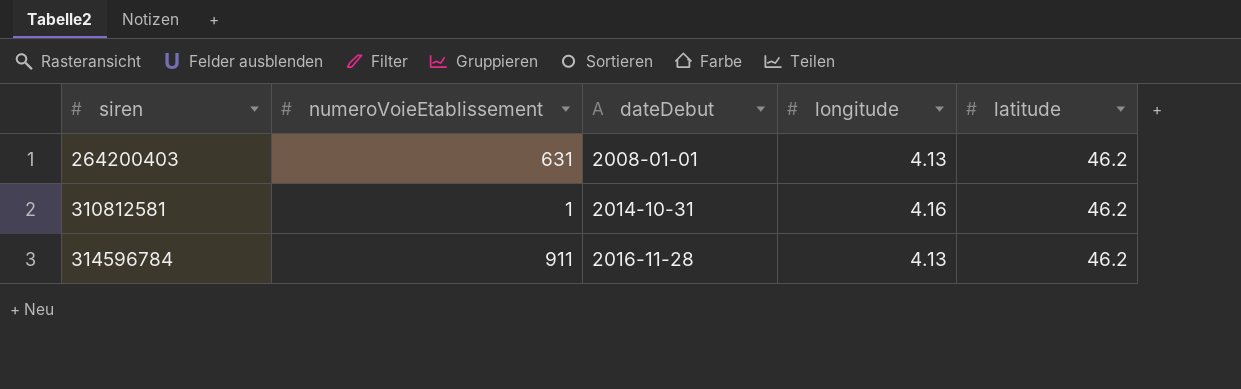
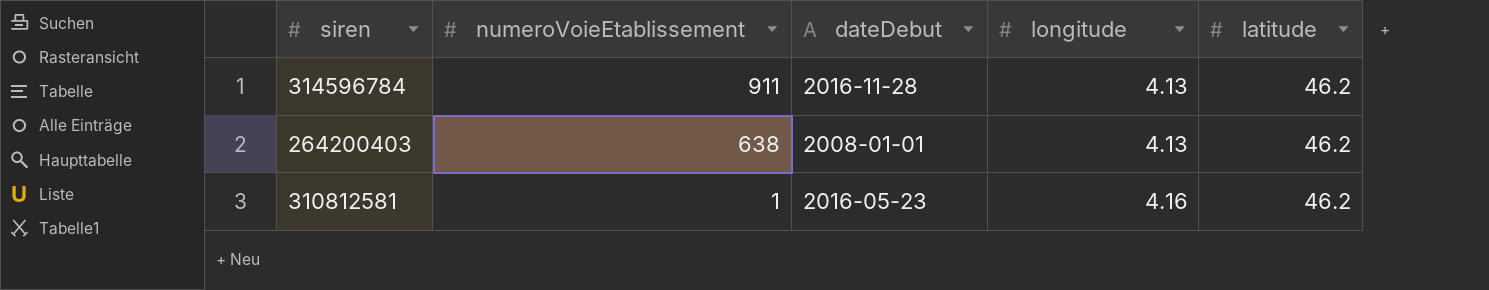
row order: siren ascending -> numeroVoieEtablissement descending
264200403 | numeroVoieEtablissement: 631 -> 638
310812581 | dateDebut: 2014-10-31 -> 2016-05-23

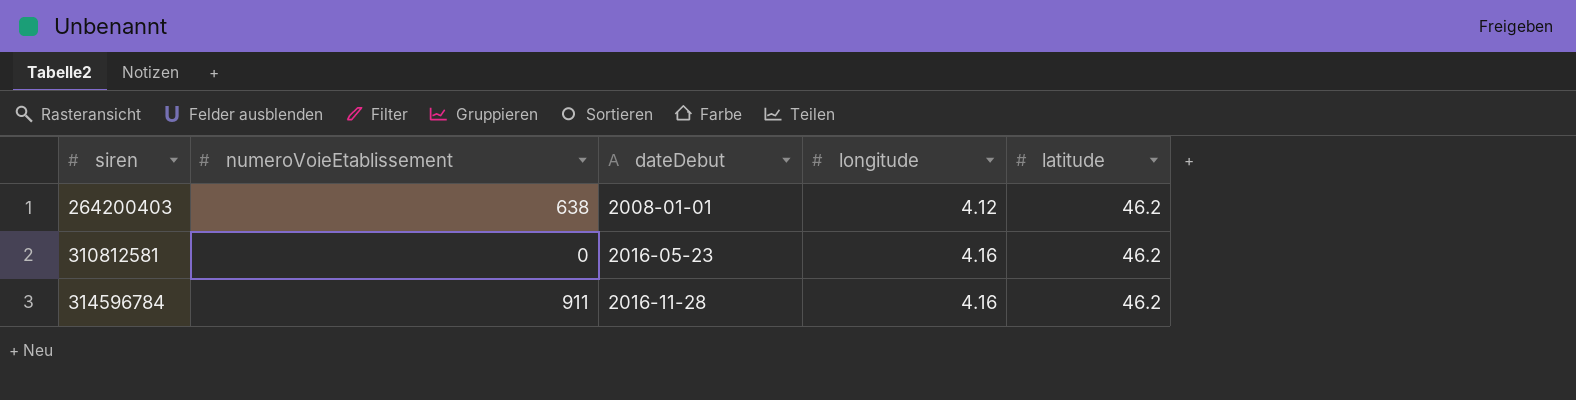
row order: numeroVoieEtablissement descending -> siren ascending
264200403 | longitude: 4.13 -> 4.12
310812581 | numeroVoieEtablissement: 1 -> 0
314596784 | longitude: 4.13 -> 4.16

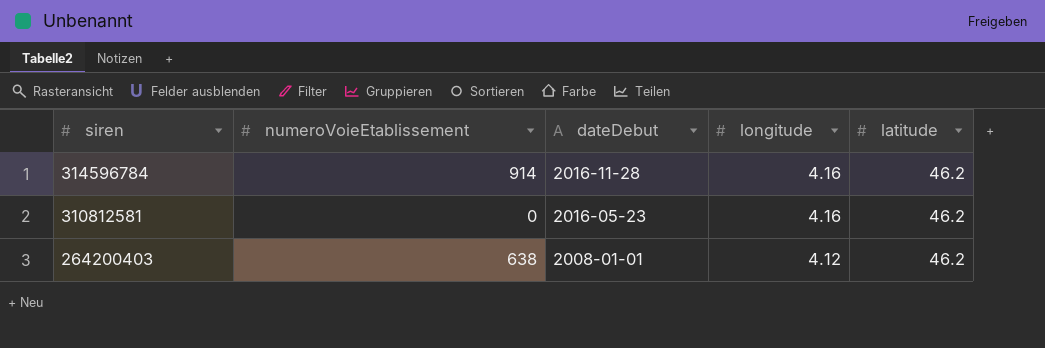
row order: siren ascending -> siren descending
314596784 | numeroVoieEtablissement: 911 -> 914

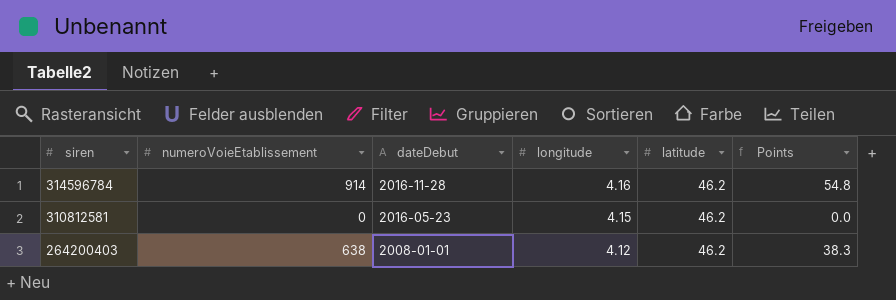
column Points | formula: none -> [numeroVoieEtablissement] * 0.06
310812581 | longitude: 4.16 -> 4.15

